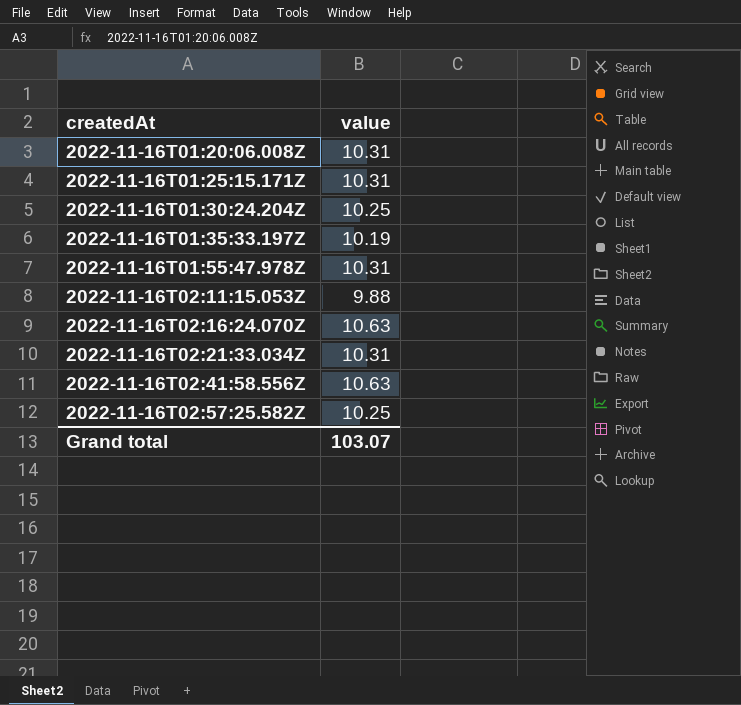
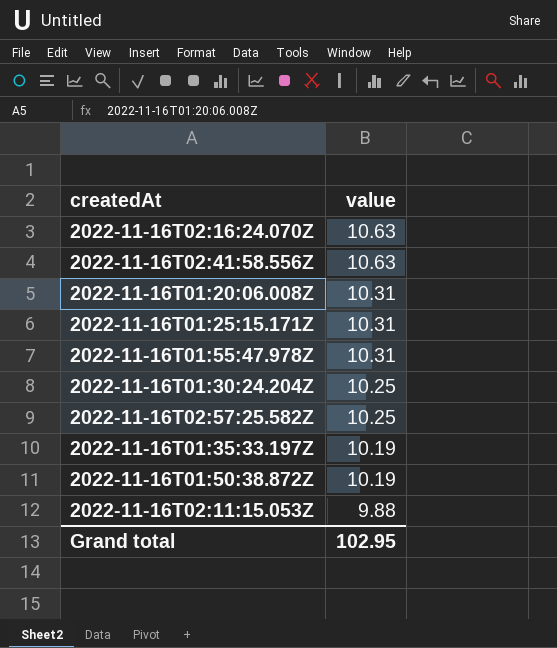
row order: createdAt ascending -> value descending
row 2022-11-16T02:21:33.034Z: 10.31 -> none
row 2022-11-16T01:50:38.872Z: none -> 10.19
Grand total | value: 103.07 -> 102.95

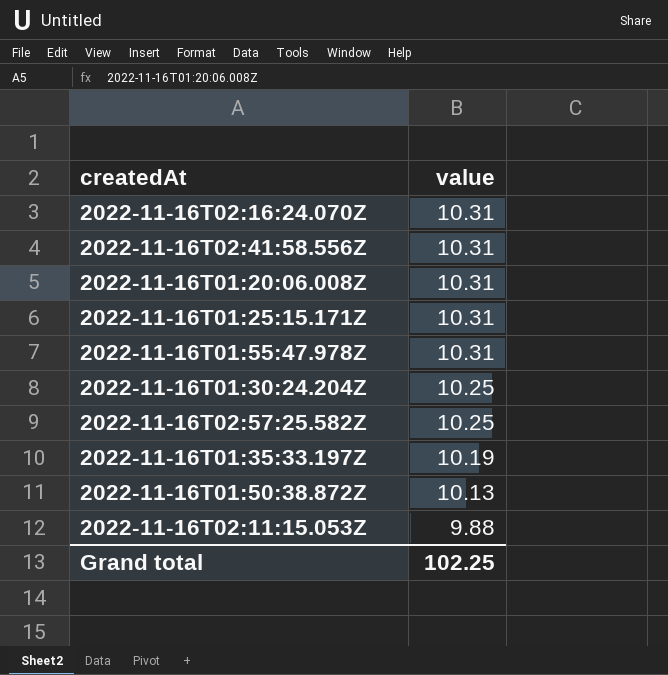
2022-11-16T02:16:24.070Z | value: 10.63 -> 10.31
2022-11-16T02:41:58.556Z | value: 10.63 -> 10.31
2022-11-16T01:50:38.872Z | value: 10.19 -> 10.13
Grand total | value: 102.95 -> 102.25

